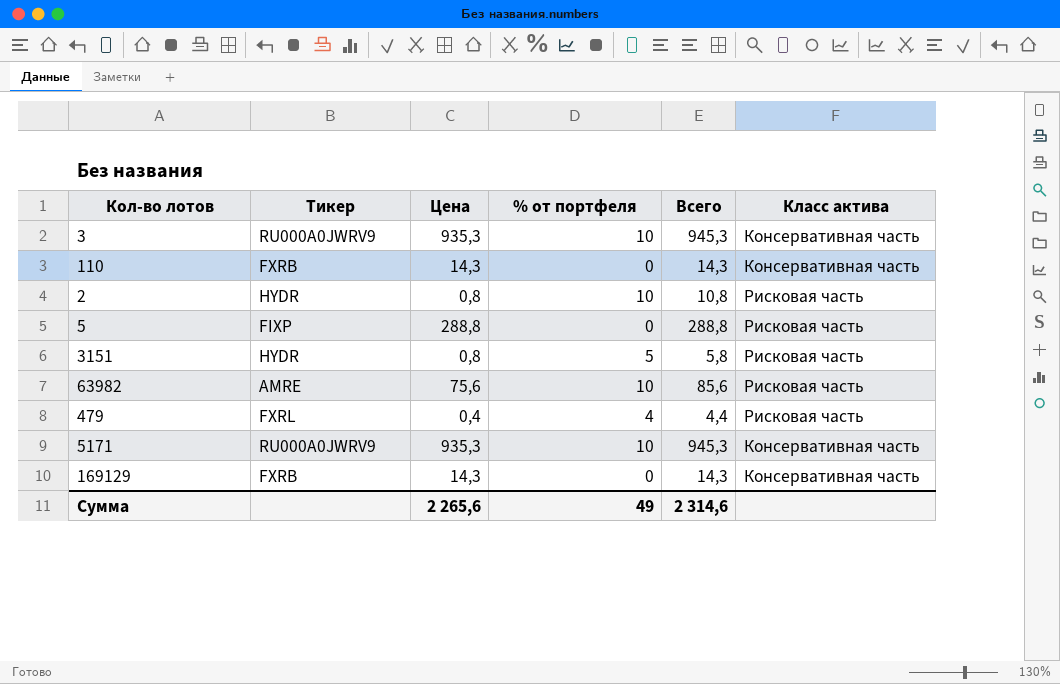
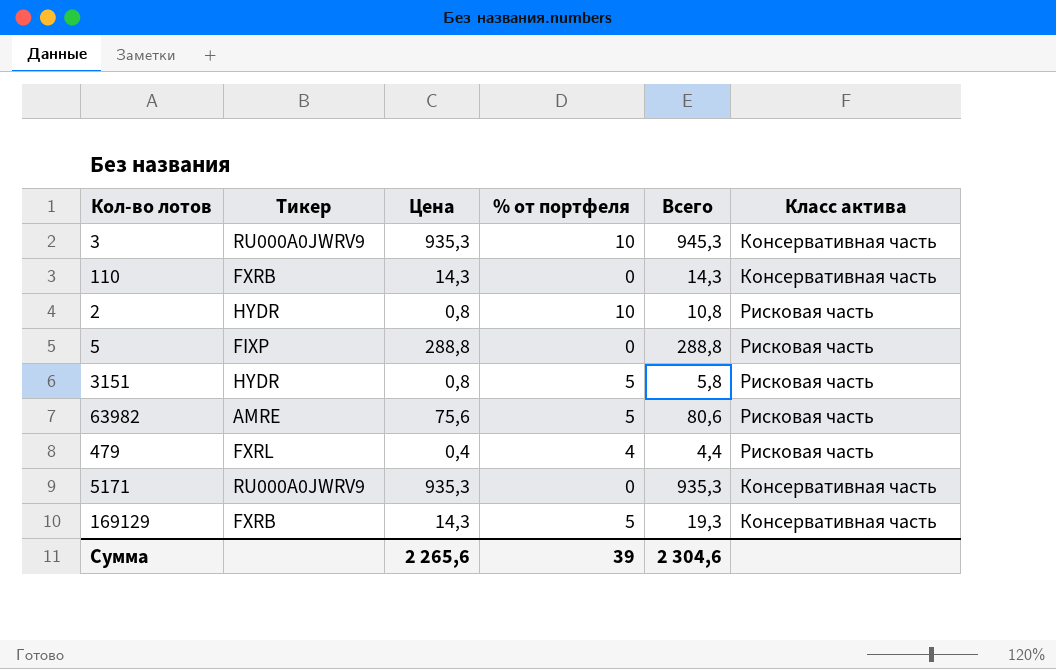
63982 | % от портфеля: 10 -> 5
63982 | Всего: 85,6 -> 80,6
5171 | % от портфеля: 10 -> 0
5171 | Всего: 945,3 -> 935,3
169129 | % от портфеля: 0 -> 5
169129 | Всего: 14,3 -> 19,3
Сумма | % от портфеля: 49 -> 39
Сумма | Всего: 2 314,6 -> 2 304,6

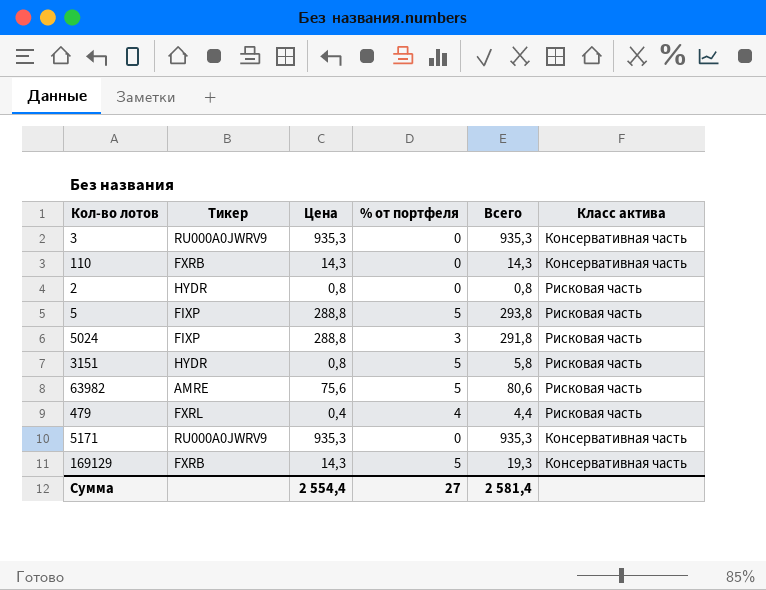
3 | % от портфеля: 10 -> 0
3 | Всего: 945,3 -> 935,3
2 | % от портфеля: 10 -> 0
2 | Всего: 10,8 -> 0,8
5 | % от портфеля: 0 -> 5
5 | Всего: 288,8 -> 293,8
row 5024: none -> FIXP | 288,8 | 3 | 291,8 | Рисковая часть
Сумма | Цена: 2 265,6 -> 2 554,4
Сумма | % от портфеля: 39 -> 27
Сумма | Всего: 2 304,6 -> 2 581,4

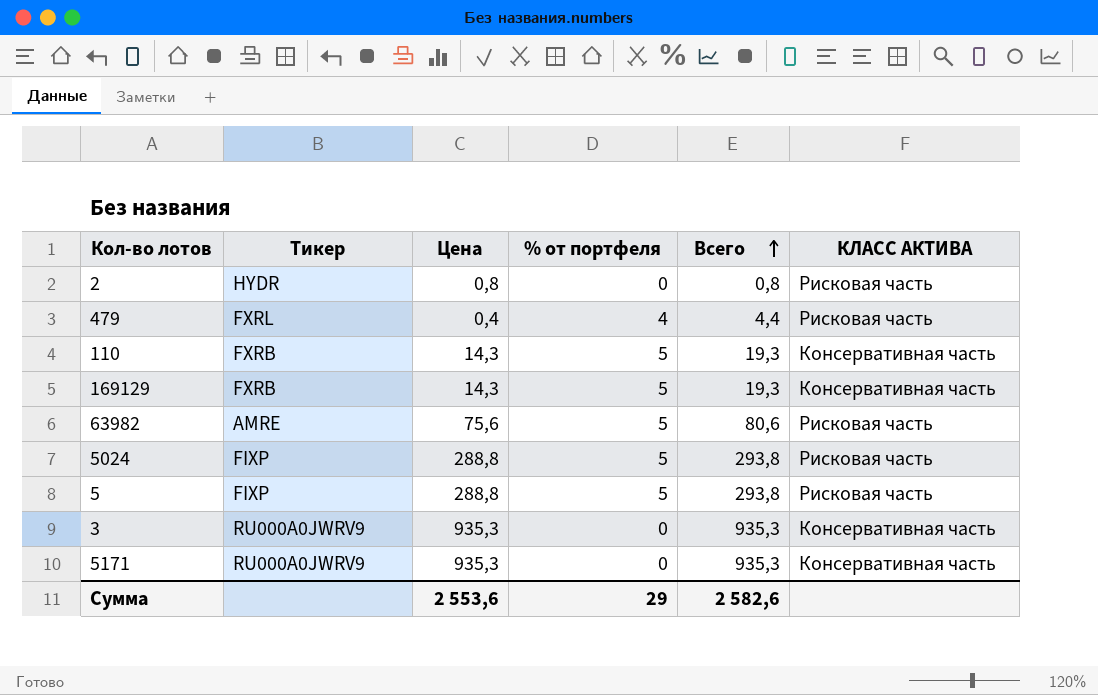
row order: none -> Всего ascending
column name: Класс актива -> КЛАСС АКТИВА
row 3151: HYDR | 0,8 | 5 | 5,8 | Рисковая часть -> none
110 | % от портфеля: 0 -> 5
110 | Всего: 14,3 -> 19,3
5024 | % от портфеля: 3 -> 5
5024 | Всего: 291,8 -> 293,8
Сумма | Цена: 2 554,4 -> 2 553,6
Сумма | % от портфеля: 27 -> 29
Сумма | Всего: 2 581,4 -> 2 582,6

